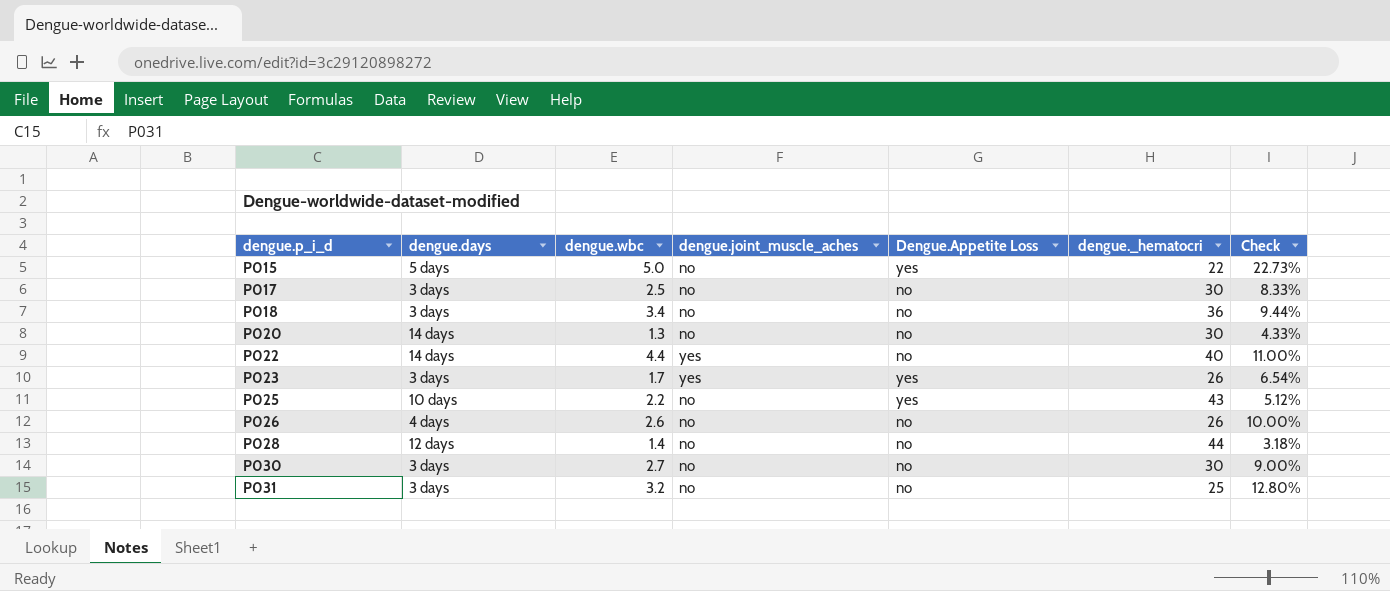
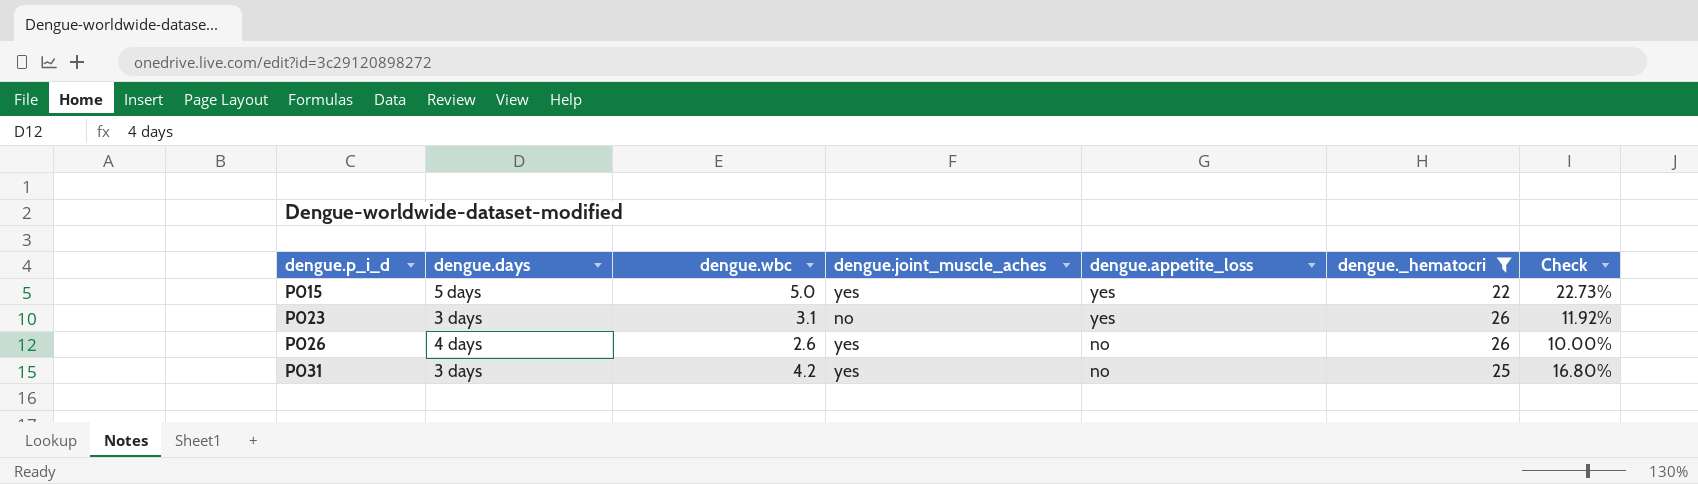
filter: none -> dengue._hematocri <= 26
column name: Dengue.Appetite Loss -> dengue.appetite_loss
P015 | dengue.joint_muscle_aches: no -> yes
P023 | dengue.wbc: 1.7 -> 3.1
P023 | dengue.joint_muscle_aches: yes -> no
P023 | Check: 6.54% -> 11.92%
P026 | dengue.joint_muscle_aches: no -> yes
P031 | dengue.wbc: 3.2 -> 4.2
P031 | dengue.joint_muscle_aches: no -> yes
P031 | Check: 12.80% -> 16.80%

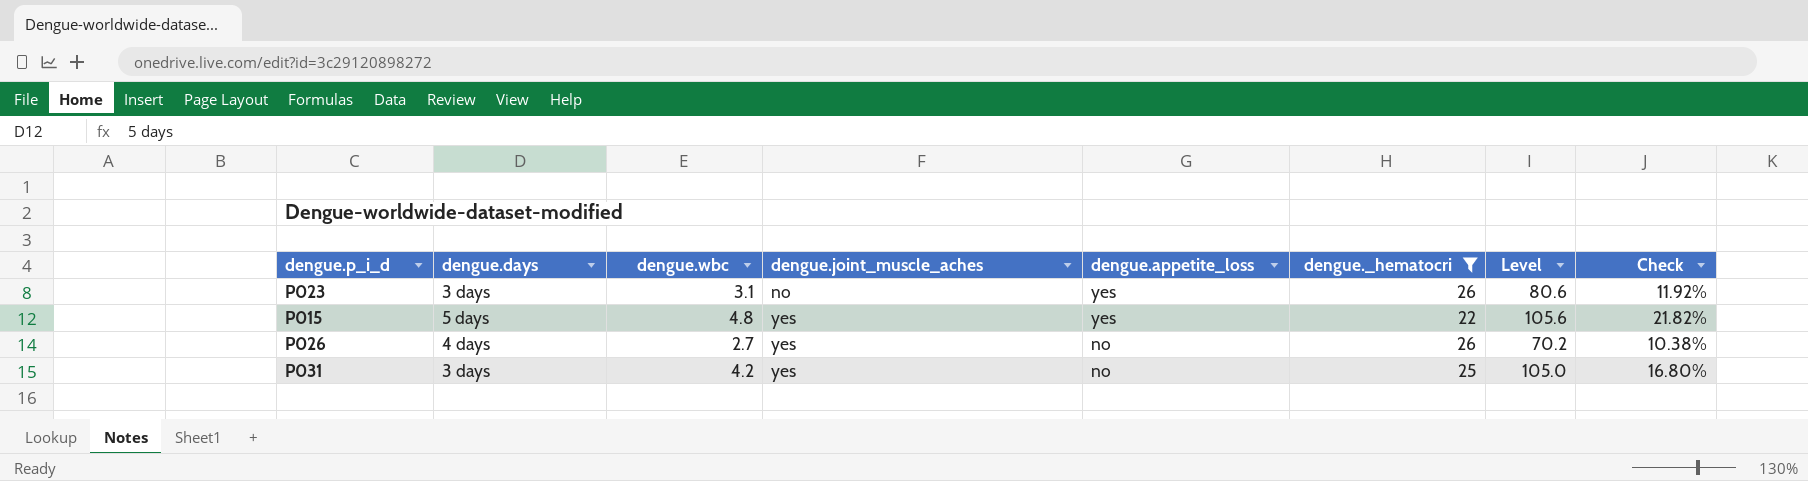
row order: dengue.p_i_d ascending -> dengue.joint_muscle_aches ascending
column Level | formula: none -> [dengue.wbc] * [dengue._hematocri]
P015 | dengue.wbc: 5.0 -> 4.8
P015 | Check: 22.73% -> 21.82%
P026 | dengue.wbc: 2.6 -> 2.7
P026 | Check: 10.00% -> 10.38%

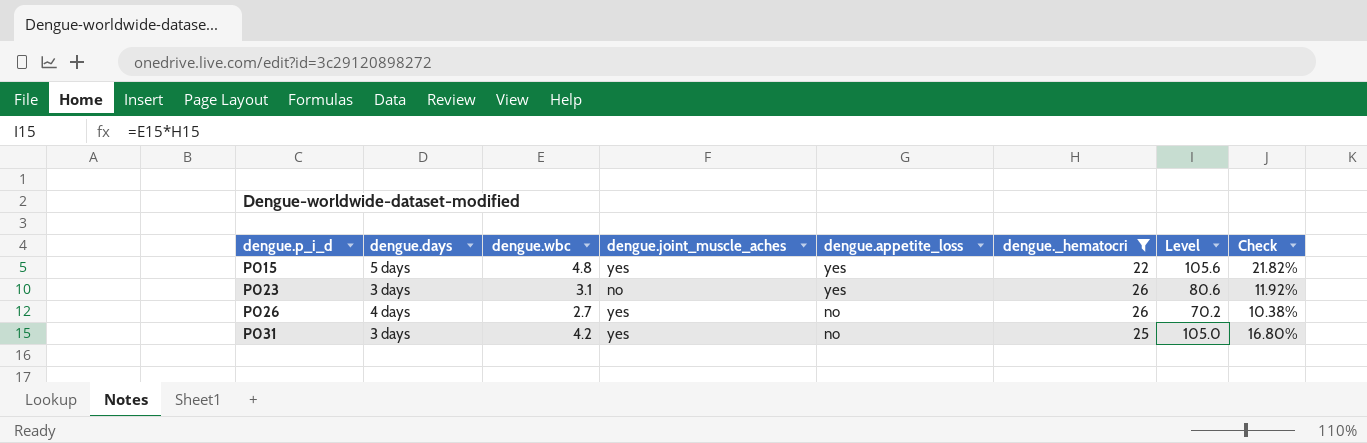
row order: dengue.joint_muscle_aches ascending -> dengue.p_i_d ascending

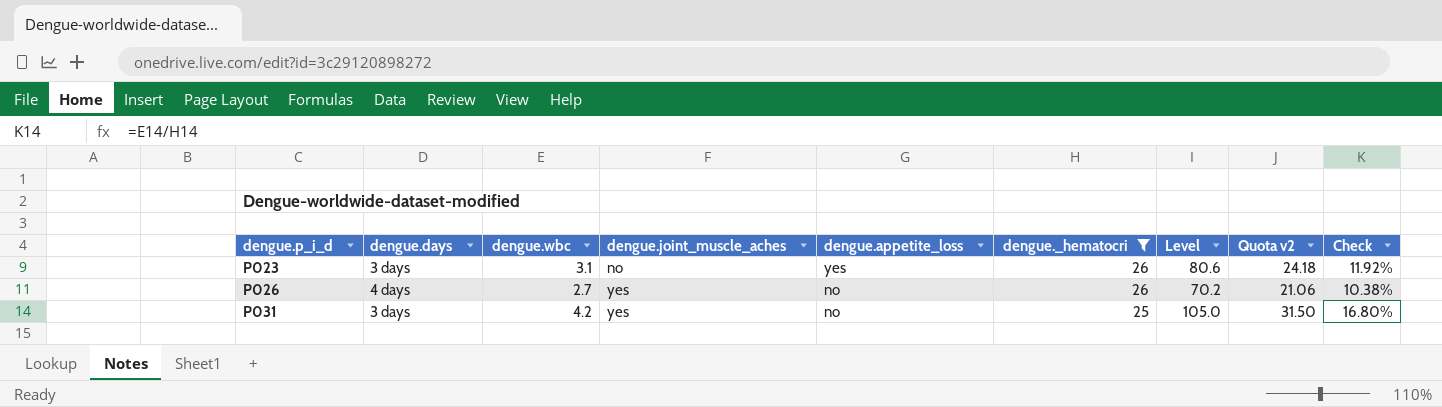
column Quota v2 | formula: none -> [Level] * 0.3
row P015: 5 days | 4.8 | yes | yes | 22 | 105.6 | 21.82% -> none

